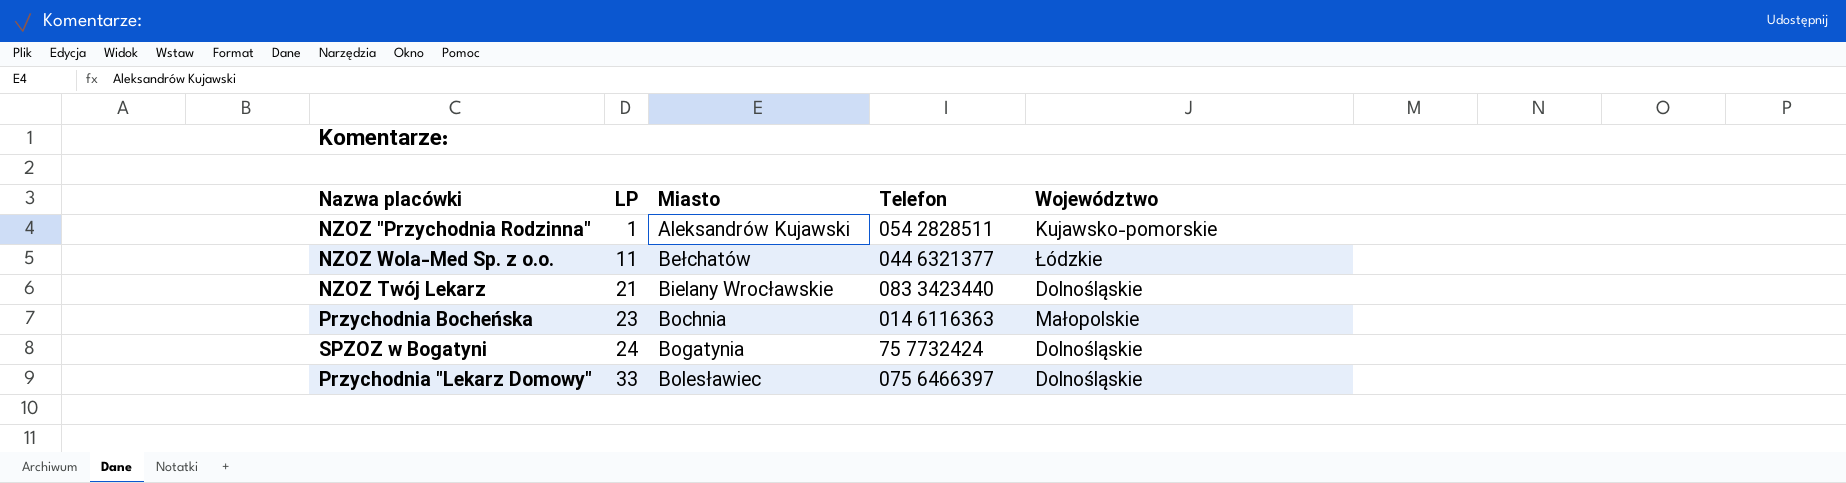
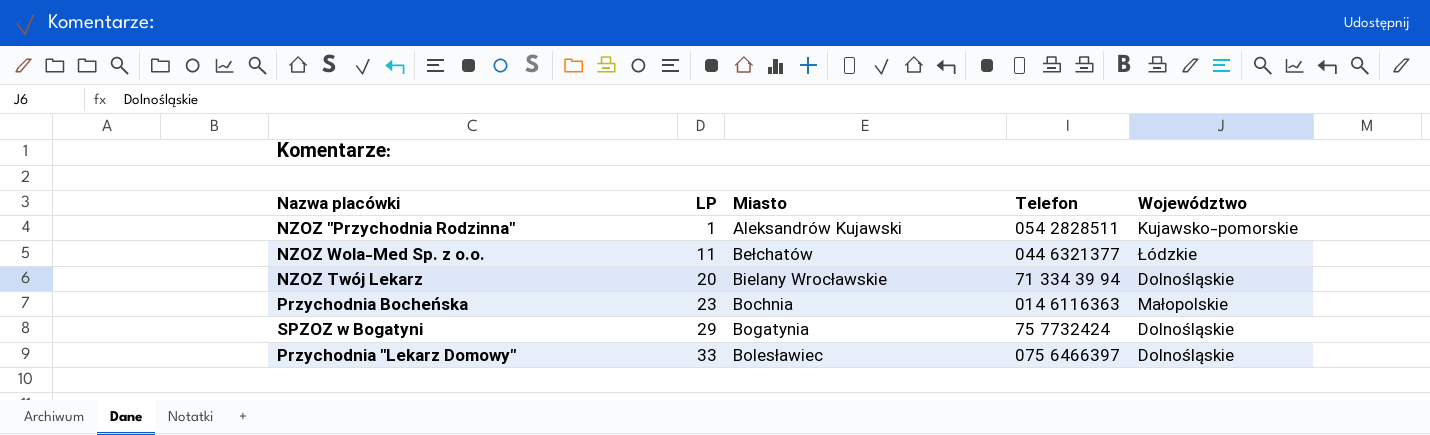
NZOZ Twój Lekarz | LP: 21 -> 20
NZOZ Twój Lekarz | Telefon: 083 3423440 -> 71 334 39 94
SPZOZ w Bogatyni | LP: 24 -> 29

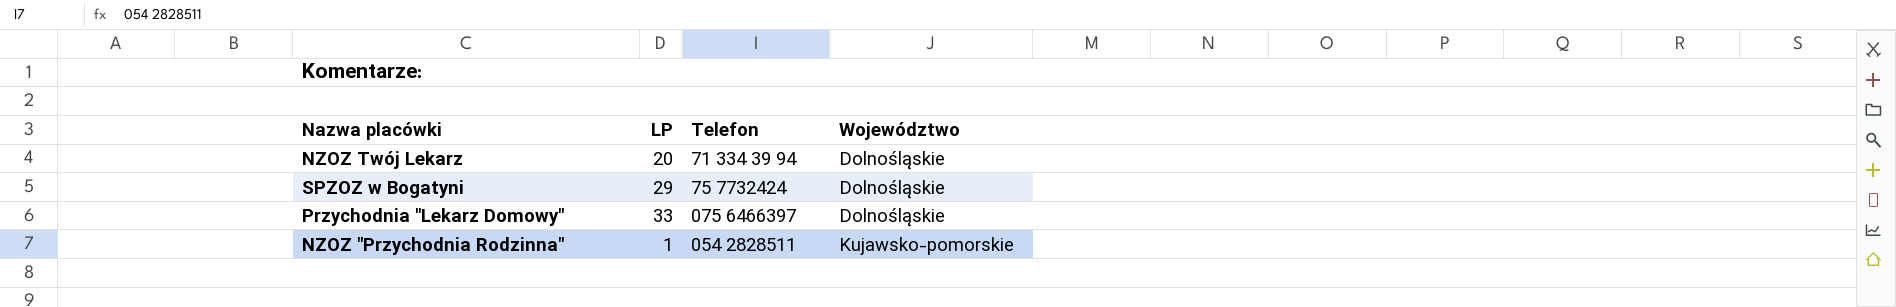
row order: LP ascending -> Województwo ascending
column Miasto | position: 3 -> none
row NZOZ Wola-Med Sp. z o.o.: 11 | Bełchatów | 044 6321377 | Łódzkie -> none
row Przychodnia Bocheńska: 23 | Bochnia | 014 6116363 | Małopolskie -> none

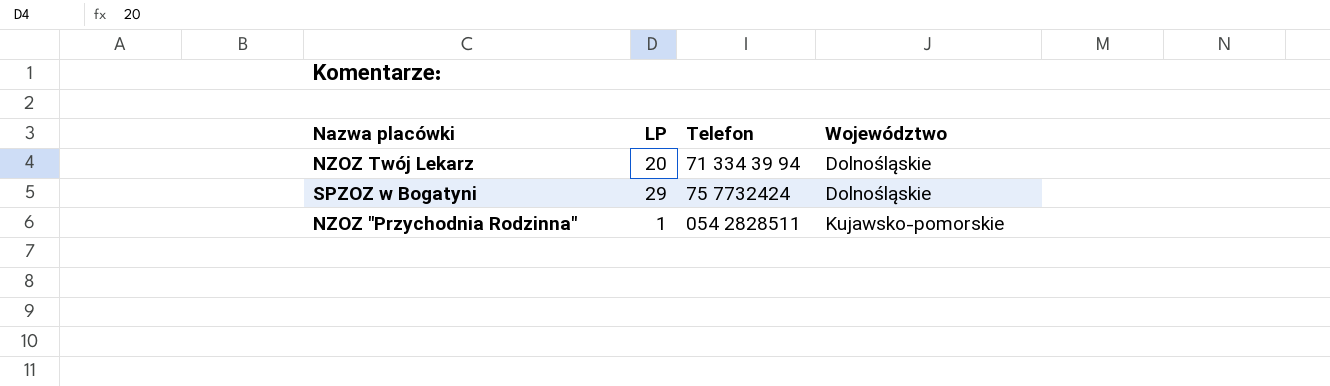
row Przychodnia "Lekarz Domowy": 33 | 075 6466397 | Dolnośląskie -> none

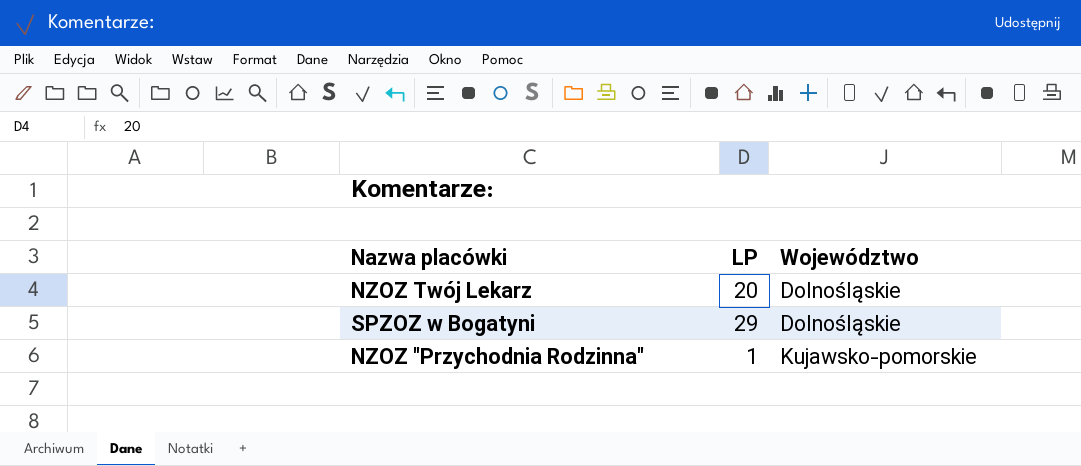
column Telefon | position: 3 -> none

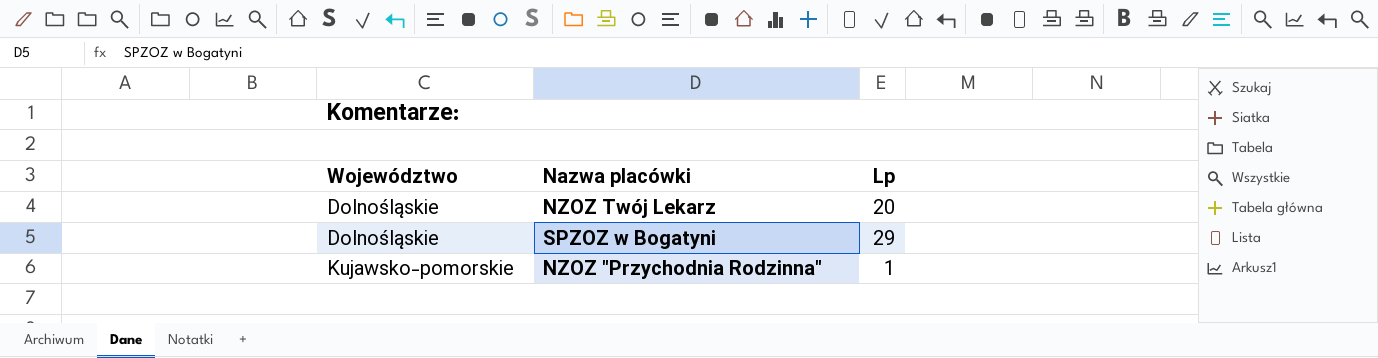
column Województwo | position: 3 -> 1
column name: LP -> Lp

